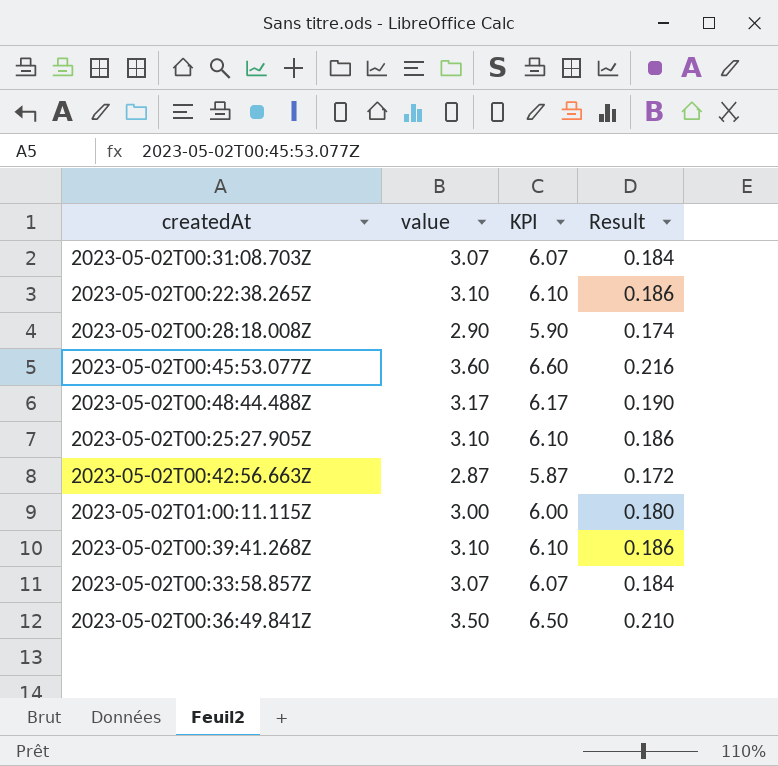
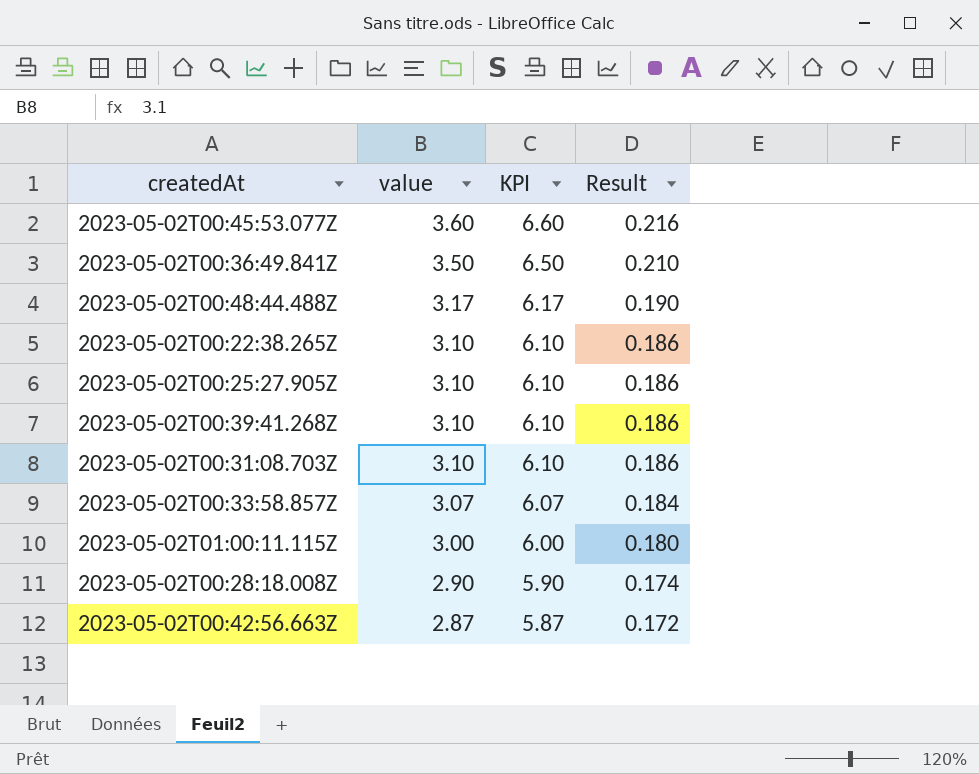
row order: none -> value descending
2023-05-02T00:31:08.703Z | value: 3.07 -> 3.10
2023-05-02T00:31:08.703Z | KPI: 6.07 -> 6.10
2023-05-02T00:31:08.703Z | Result: 0.184 -> 0.186

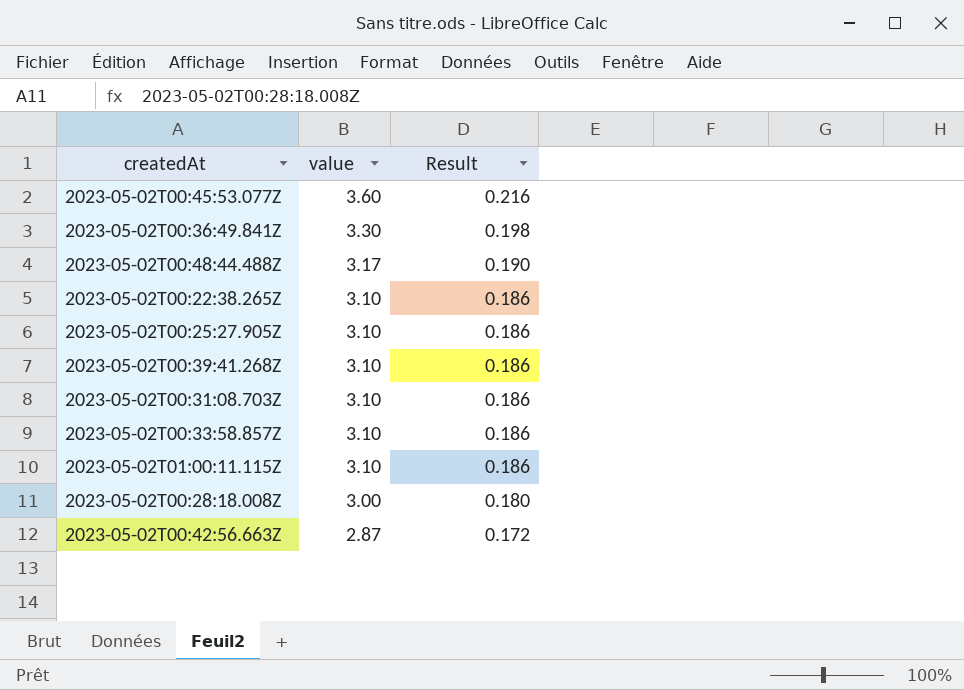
column KPI | formula: [value] + 3 -> none
2023-05-02T00:36:49.841Z | value: 3.50 -> 3.30
2023-05-02T00:36:49.841Z | Result: 0.210 -> 0.198
2023-05-02T00:33:58.857Z | value: 3.07 -> 3.10
2023-05-02T00:33:58.857Z | Result: 0.184 -> 0.186
2023-05-02T01:00:11.115Z | value: 3.00 -> 3.10
2023-05-02T01:00:11.115Z | Result: 0.180 -> 0.186
2023-05-02T00:28:18.008Z | value: 2.90 -> 3.00
2023-05-02T00:28:18.008Z | Result: 0.174 -> 0.180

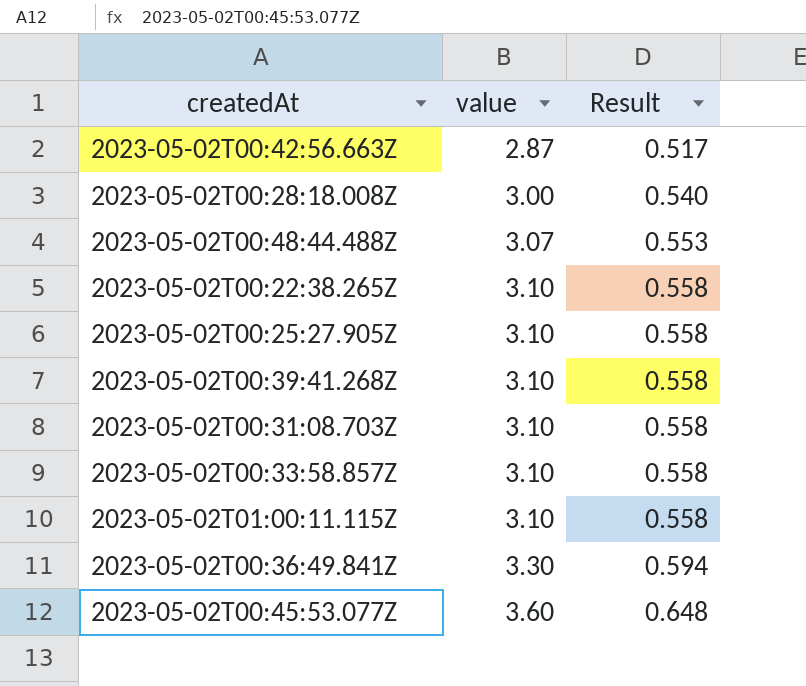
row order: value descending -> value ascending
column Result | formula: [value] * 0.06 -> [value] * 0.18
2023-05-02T00:48:44.488Z | value: 3.17 -> 3.07

